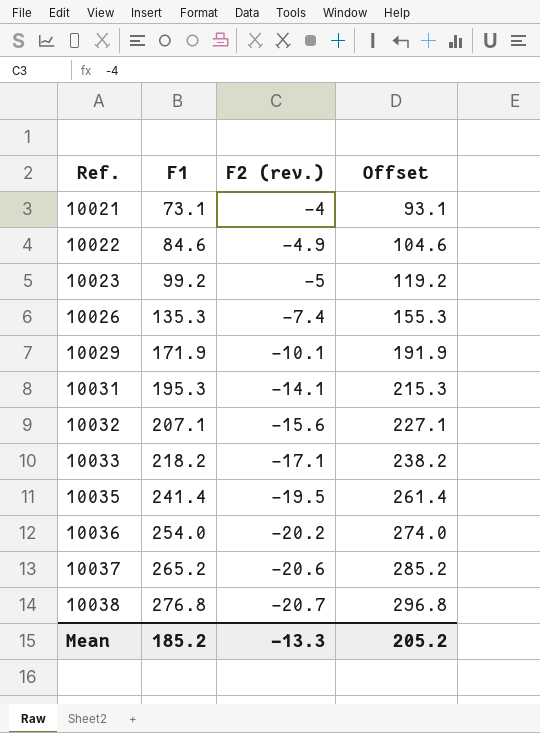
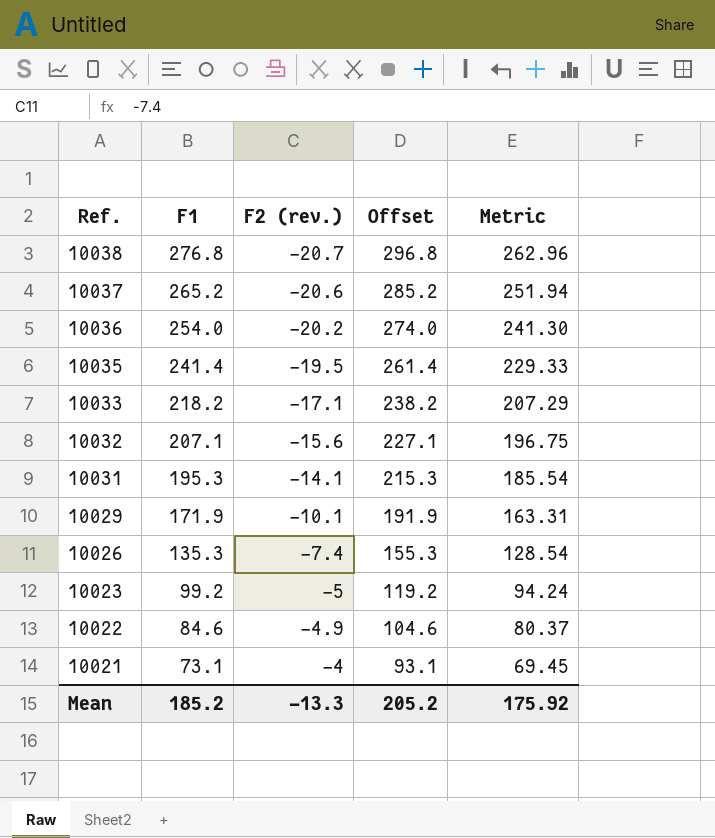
row order: Ref. ascending -> Ref. descending
column Metric | formula: none -> [F1] * 0.95

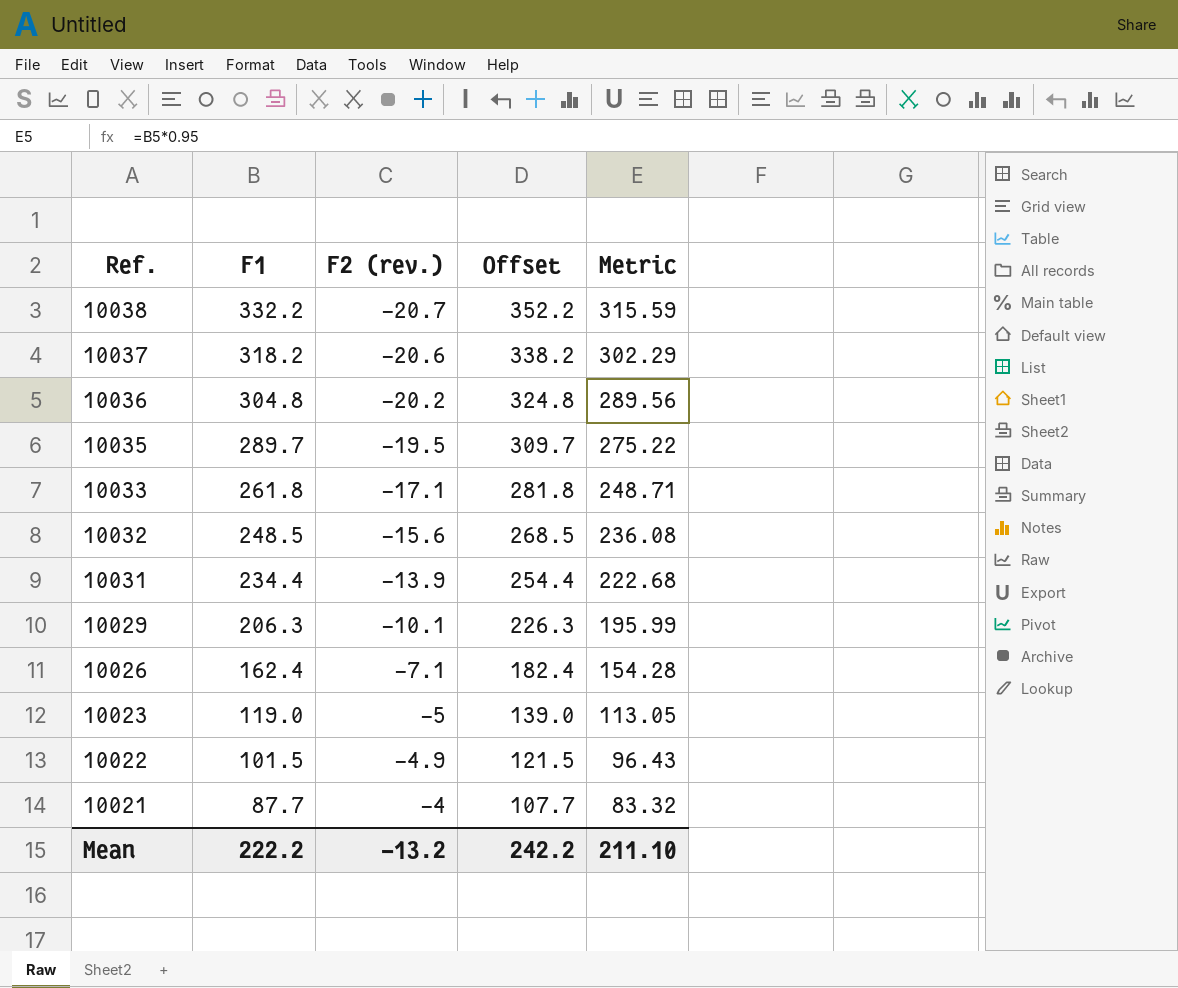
10038 | F1: 276.8 -> 332.2
10038 | Offset: 296.8 -> 352.2
10038 | Metric: 262.96 -> 315.59
10037 | F1: 265.2 -> 318.2
10037 | Offset: 285.2 -> 338.2
10037 | Metric: 251.94 -> 302.29
10036 | F1: 254.0 -> 304.8
10036 | Offset: 274.0 -> 324.8
10036 | Metric: 241.30 -> 289.56
10035 | F1: 241.4 -> 289.7
10035 | Offset: 261.4 -> 309.7
10035 | Metric: 229.33 -> 275.22
10033 | F1: 218.2 -> 261.8
10033 | Offset: 238.2 -> 281.8
10033 | Metric: 207.29 -> 248.71
10032 | F1: 207.1 -> 248.5
10032 | Offset: 227.1 -> 268.5
10032 | Metric: 196.75 -> 236.08
10031 | F1: 195.3 -> 234.4
10031 | F2 (rev.): -14.1 -> -13.9
10031 | Offset: 215.3 -> 254.4
10031 | Metric: 185.54 -> 222.68
10029 | F1: 171.9 -> 206.3
10029 | Offset: 191.9 -> 226.3
10029 | Metric: 163.31 -> 195.99
10026 | F1: 135.3 -> 162.4
10026 | F2 (rev.): -7.4 -> -7.1
10026 | Offset: 155.3 -> 182.4
10026 | Metric: 128.54 -> 154.28
10023 | F1: 99.2 -> 119.0
10023 | Offset: 119.2 -> 139.0
10023 | Metric: 94.24 -> 113.05
10022 | F1: 84.6 -> 101.5
10022 | Offset: 104.6 -> 121.5
10022 | Metric: 80.37 -> 96.43
10021 | F1: 73.1 -> 87.7
10021 | Offset: 93.1 -> 107.7
10021 | Metric: 69.45 -> 83.32
Mean | F1: 185.2 -> 222.2
Mean | F2 (rev.): -13.3 -> -13.2
Mean | Offset: 205.2 -> 242.2
Mean | Metric: 175.92 -> 211.10

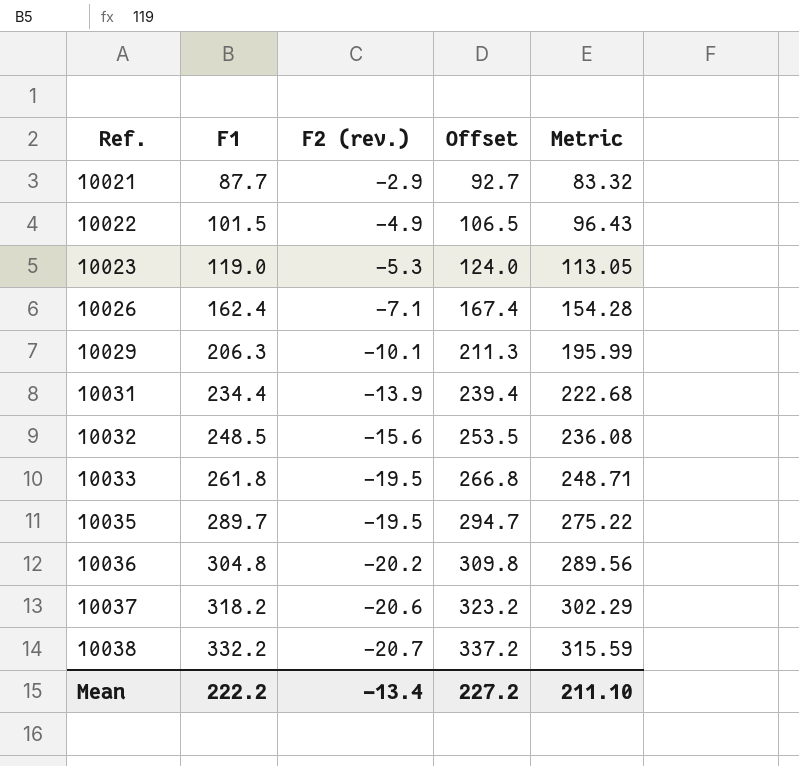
row order: Ref. descending -> Ref. ascending
column Offset | formula: [F1] + 20 -> [F1] + 5
10021 | F2 (rev.): -4 -> -2.9
10023 | F2 (rev.): -5 -> -5.3
10033 | F2 (rev.): -17.1 -> -19.5
Mean | F2 (rev.): -13.2 -> -13.4
Mean | Offset: 242.2 -> 227.2

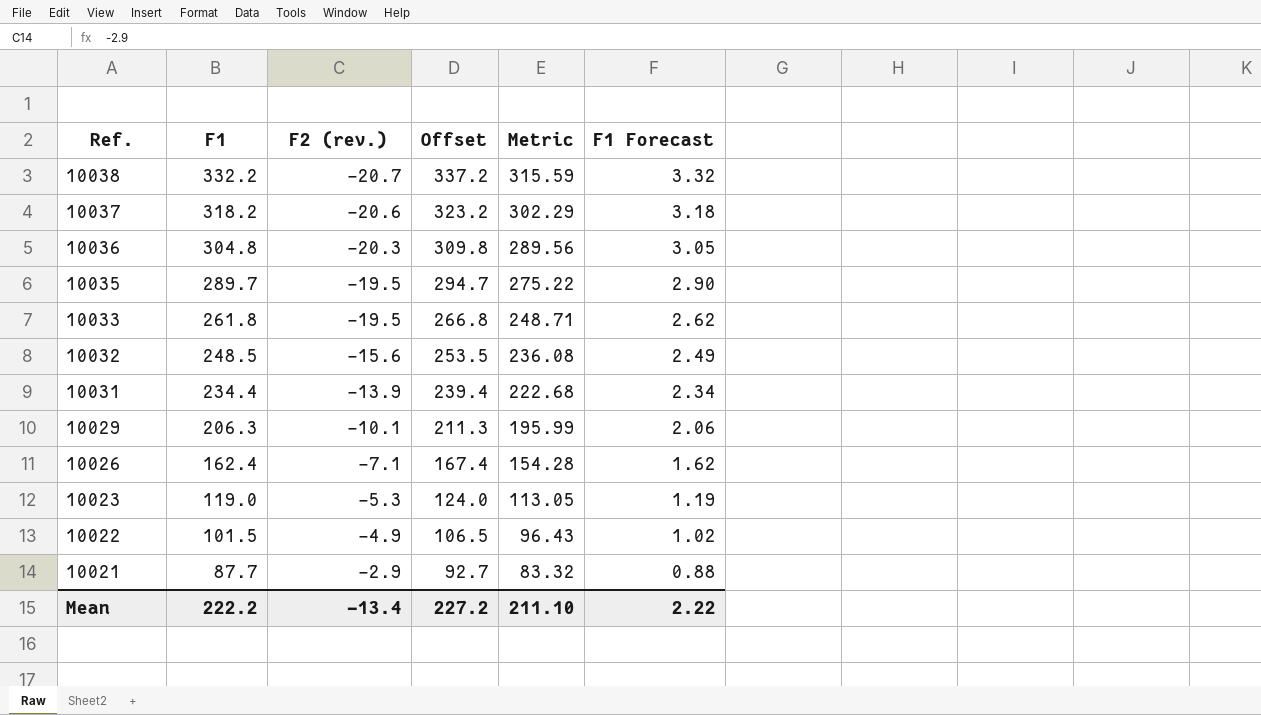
row order: Ref. ascending -> Ref. descending
column F1 Forecast | formula: none -> [F1] * 0.01
10036 | F2 (rev.): -20.2 -> -20.3

